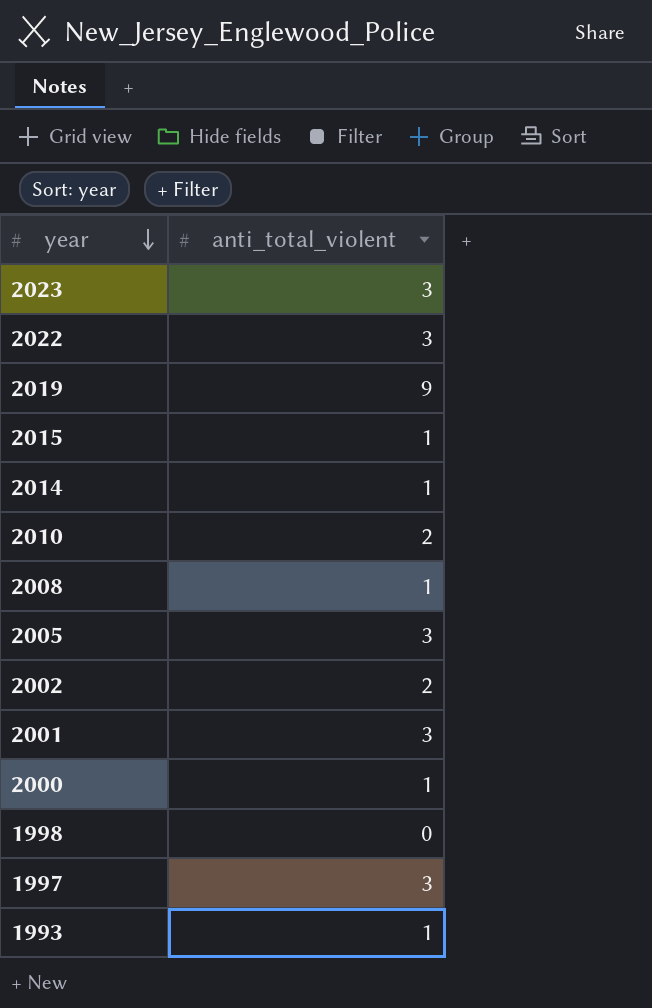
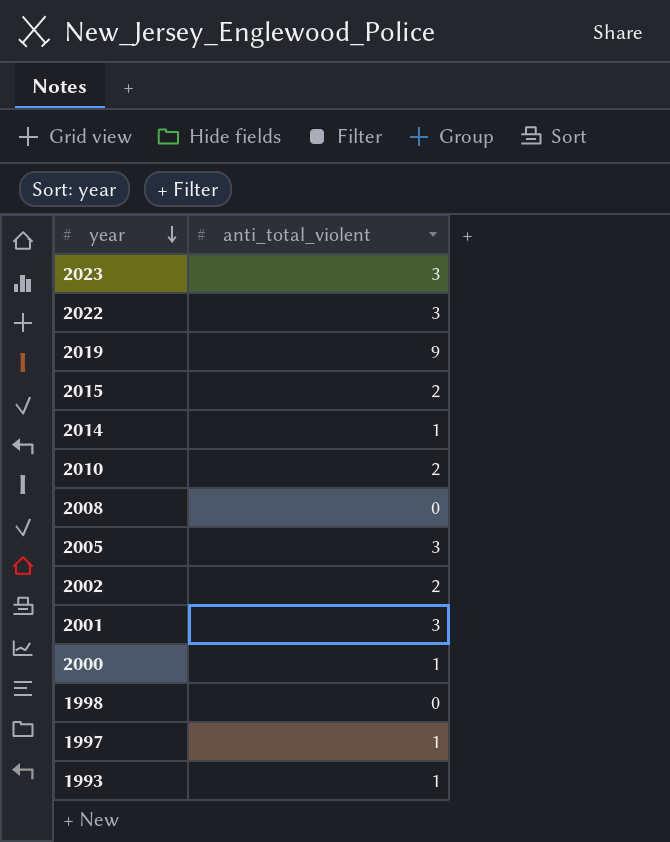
2015 | anti_total_violent: 1 -> 2
2008 | anti_total_violent: 1 -> 0
1997 | anti_total_violent: 3 -> 1

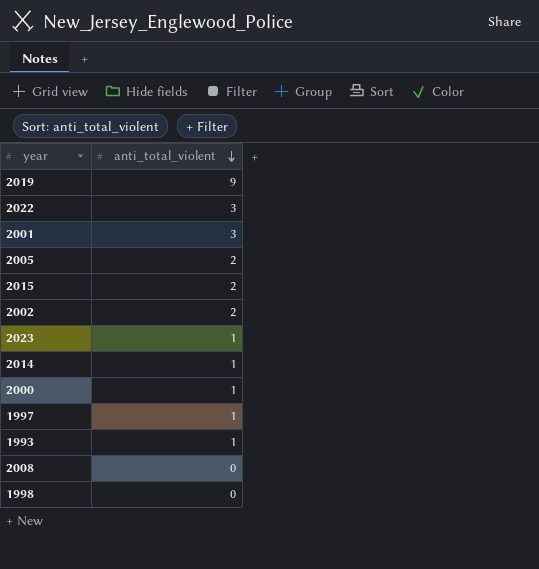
row order: year descending -> anti_total_violent descending
row 2010: 2 -> none
2005 | anti_total_violent: 3 -> 2
2023 | anti_total_violent: 3 -> 1

